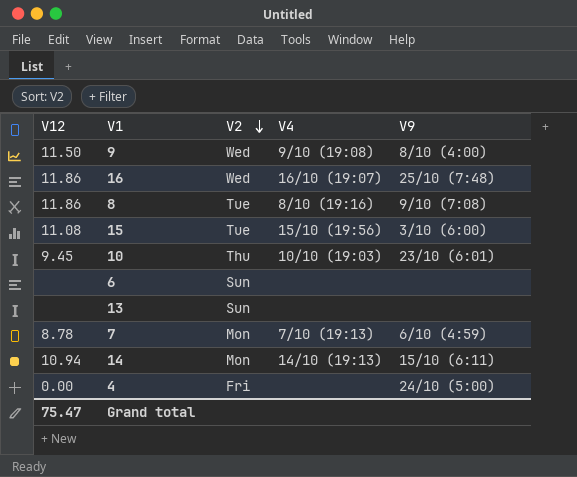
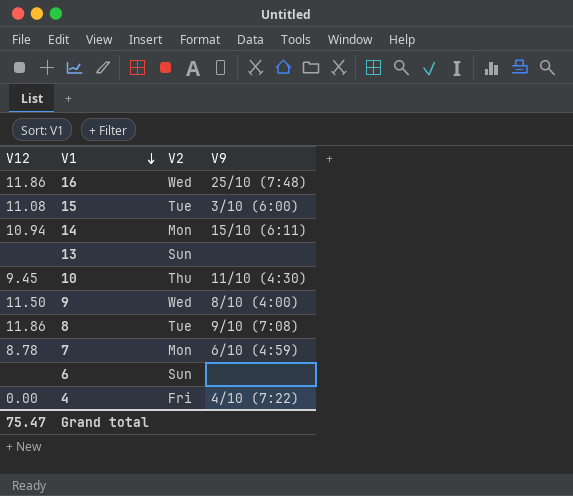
row order: V2 descending -> V1 descending
column V4 | position: 4 -> none
10 | V9: 23/10 (6:01) -> 11/10 (4:30)
4 | V9: 24/10 (5:00) -> 4/10 (7:22)

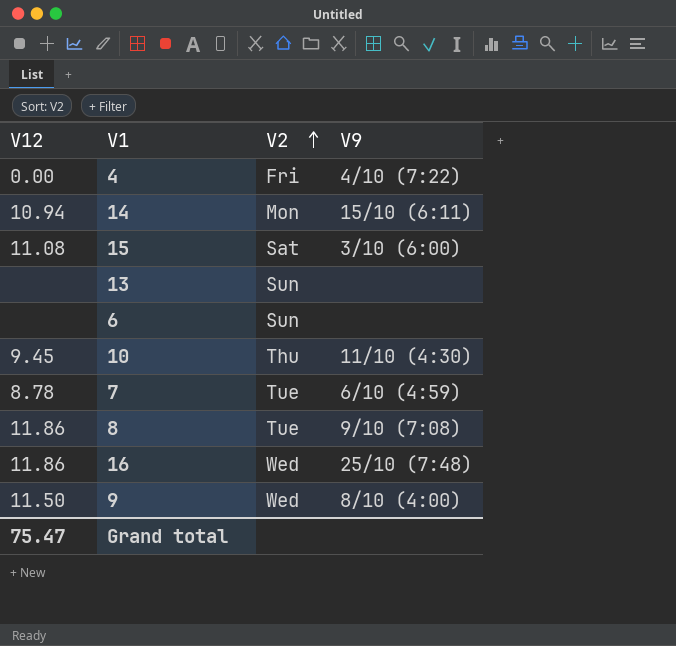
row order: V1 descending -> V2 ascending
15 | V2: Tue -> Sat
7 | V2: Mon -> Tue

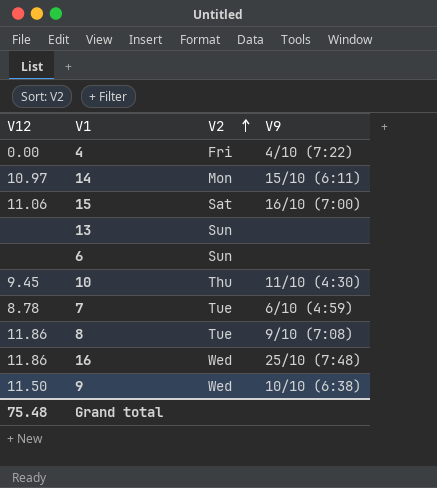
14 | V12: 10.94 -> 10.97
15 | V12: 11.08 -> 11.06
15 | V9: 3/10 (6:00) -> 16/10 (7:00)
9 | V9: 8/10 (4:00) -> 10/10 (6:38)
Grand total | V12: 75.47 -> 75.48

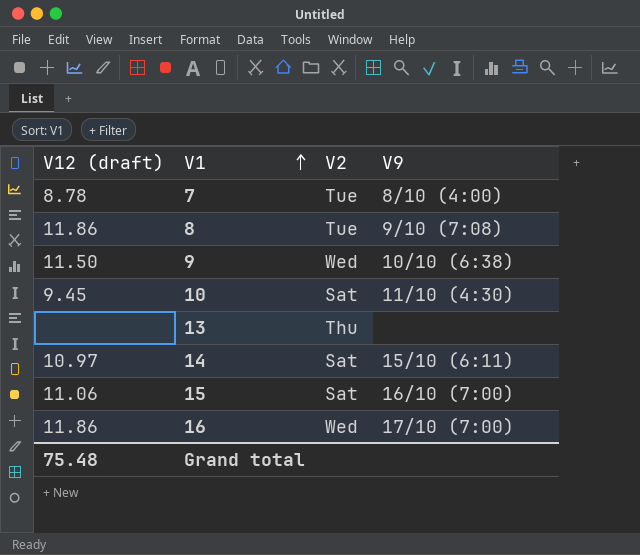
row order: V2 ascending -> V1 ascending
column name: V12 -> V12 (draft)
row 4: 0.00 | Fri | 4/10 (7:22) -> none
row 6: none | Sun | none -> none
7 | V9: 6/10 (4:59) -> 8/10 (4:00)
10 | V2: Thu -> Sat
13 | V2: Sun -> Thu
14 | V2: Mon -> Sat
16 | V9: 25/10 (7:48) -> 17/10 (7:00)

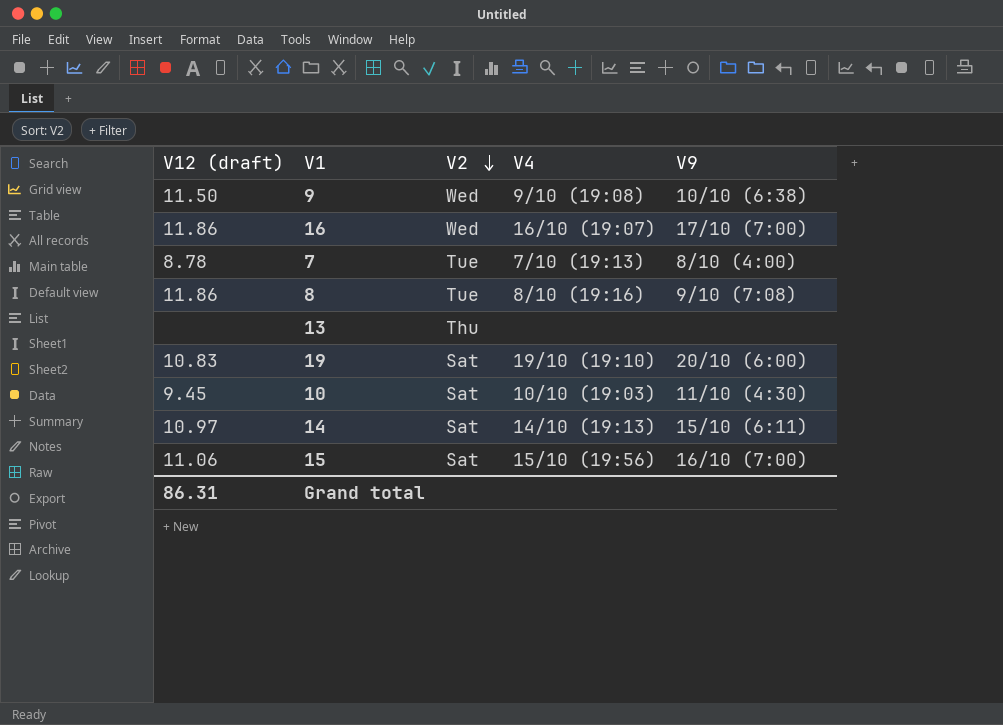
row order: V1 ascending -> V2 descending
column V4 | position: none -> 4
row 19: none -> 10.83 | Sat | 19/10 (19:10) | 20/10 (6:00)
Grand total | V12 (draft): 75.48 -> 86.31

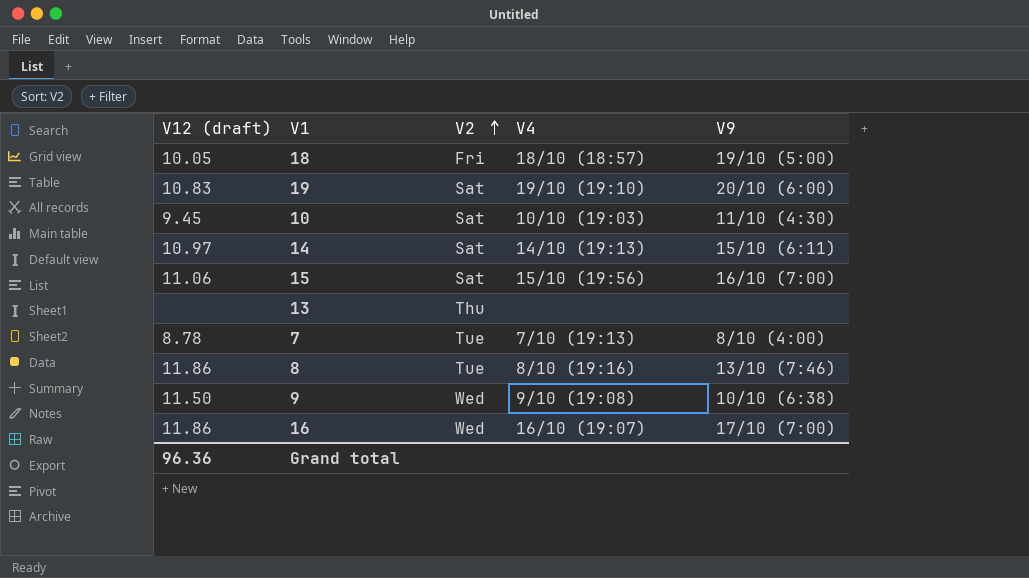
row order: V2 descending -> V2 ascending
row 18: none -> 10.05 | Fri | 18/10 (18:57) | 19/10 (5:00)
8 | V9: 9/10 (7:08) -> 13/10 (7:46)
Grand total | V12 (draft): 86.31 -> 96.36

